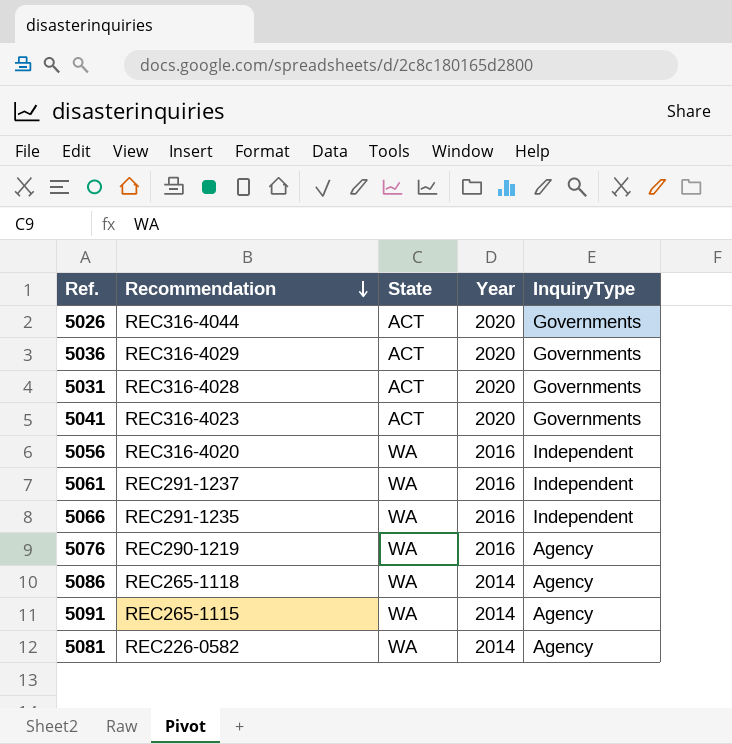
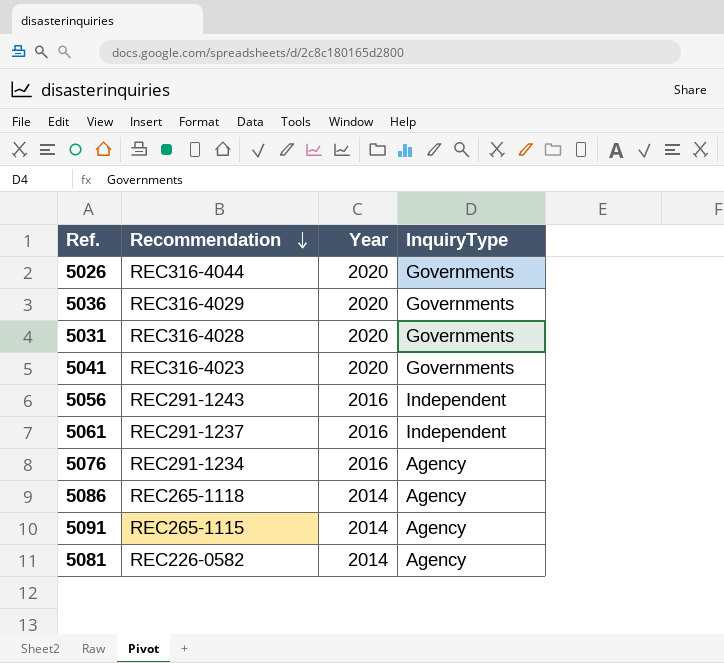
column State | position: 3 -> none
row 5066: REC291-1235 | WA | 2016 | Independent -> none
5056 | Recommendation: REC316-4020 -> REC291-1243
5076 | Recommendation: REC290-1219 -> REC291-1234

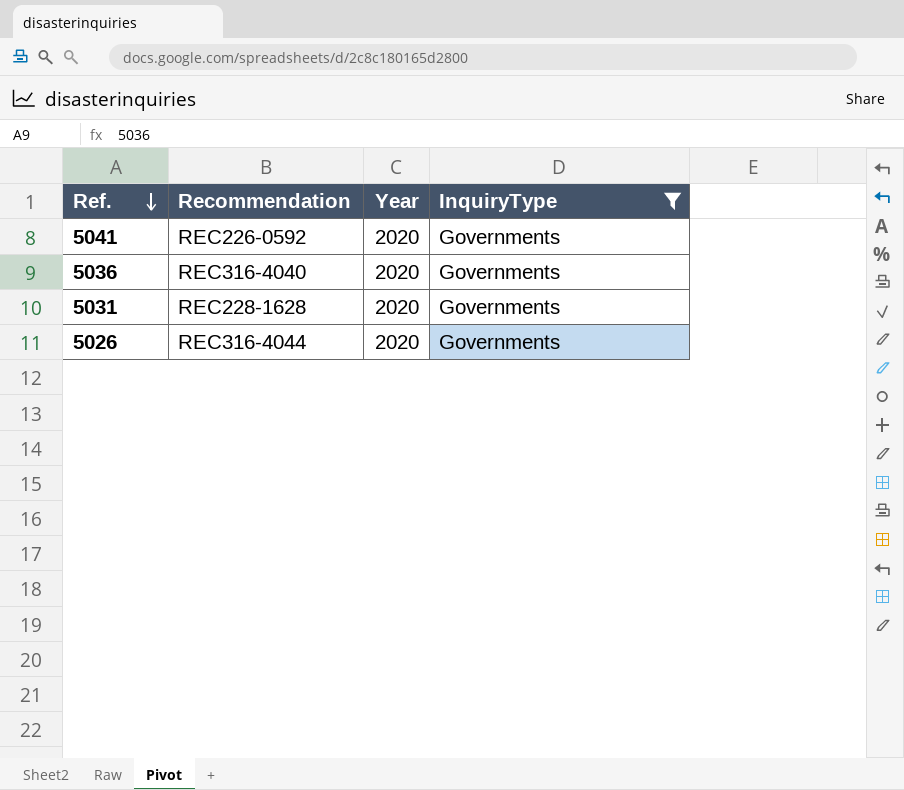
filter: none -> InquiryType = Governments
row order: Recommendation descending -> Ref. descending
5041 | Recommendation: REC316-4023 -> REC226-0592
5036 | Recommendation: REC316-4029 -> REC316-4040
5031 | Recommendation: REC316-4028 -> REC228-1628

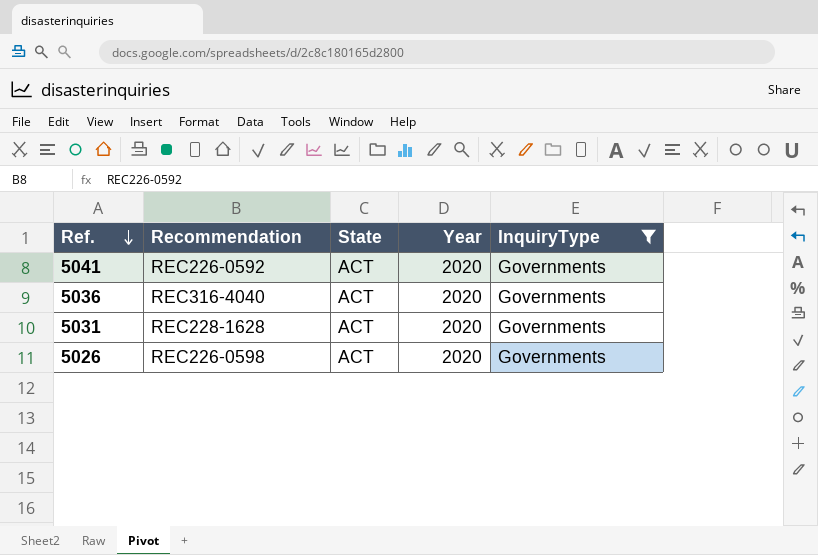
column State | position: none -> 3
5026 | Recommendation: REC316-4044 -> REC226-0598

